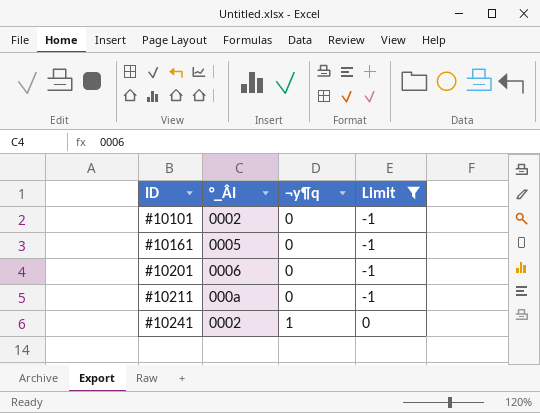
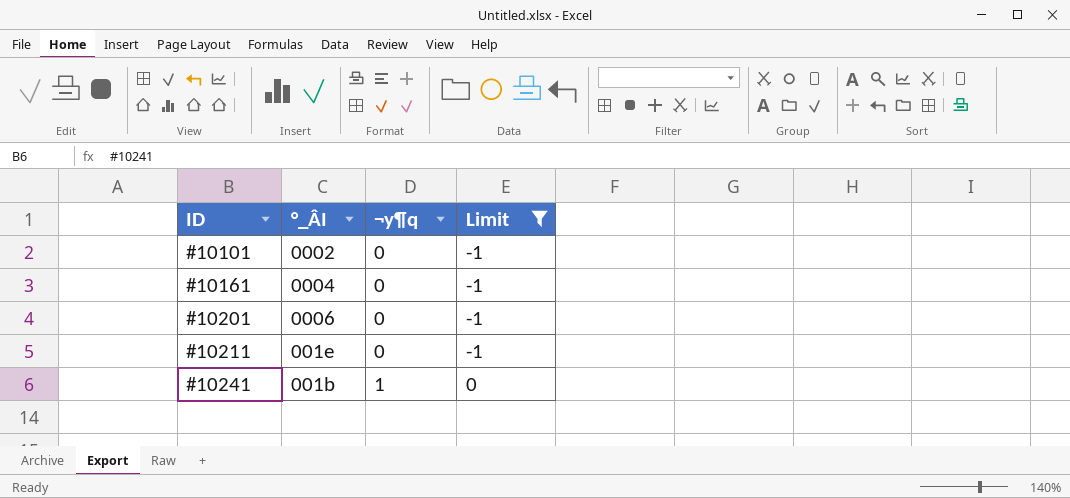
#10161 | °_ÂI: 0005 -> 0004
#10211 | °_ÂI: 000a -> 001e
#10241 | °_ÂI: 0002 -> 001b

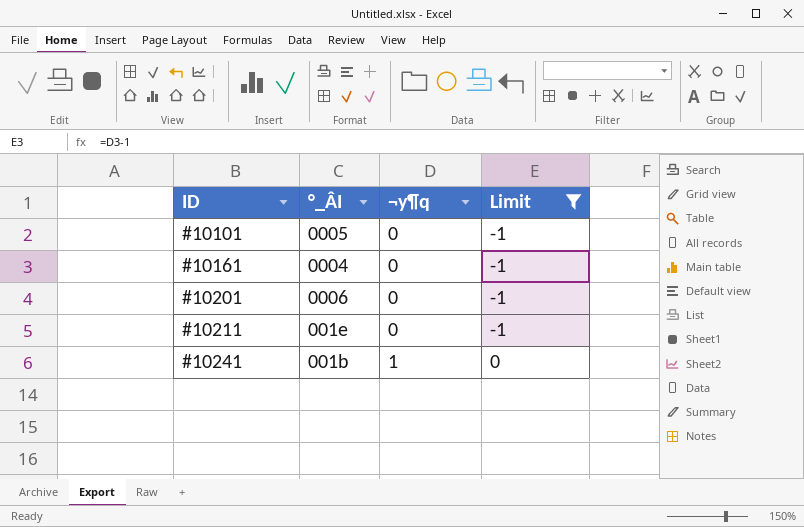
#10101 | °_ÂI: 0002 -> 0005

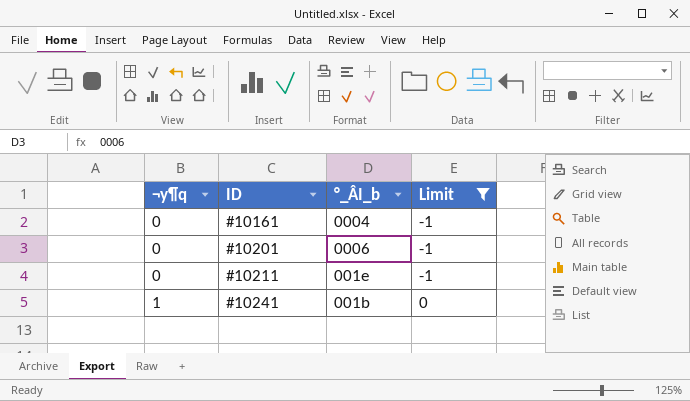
column ¬y¶q | position: 3 -> 1
column name: °_ÂI -> °_ÂI_b
row #10101: 0005 | 0 | -1 -> none

